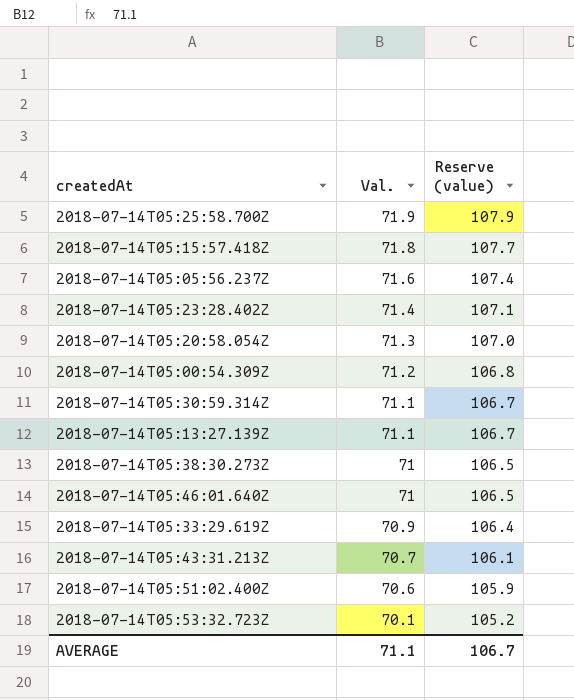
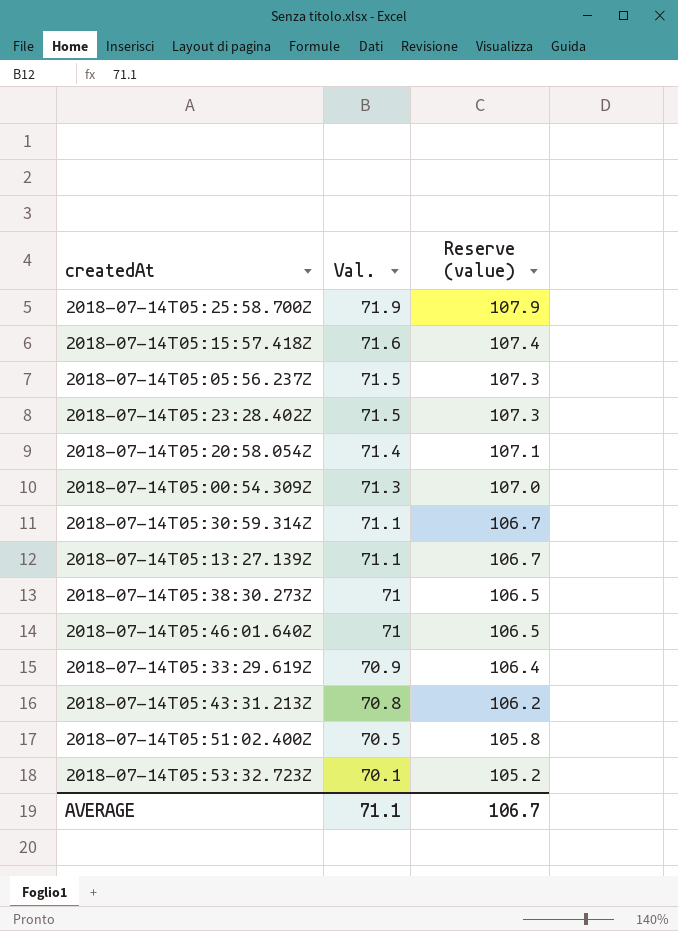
2018-07-14T05:15:57.418Z | Val.: 71.8 -> 71.6
2018-07-14T05:15:57.418Z | Reserve (value): 107.7 -> 107.4
2018-07-14T05:05:56.237Z | Val.: 71.6 -> 71.5
2018-07-14T05:05:56.237Z | Reserve (value): 107.4 -> 107.3
2018-07-14T05:23:28.402Z | Val.: 71.4 -> 71.5
2018-07-14T05:23:28.402Z | Reserve (value): 107.1 -> 107.3
2018-07-14T05:20:58.054Z | Val.: 71.3 -> 71.4
2018-07-14T05:20:58.054Z | Reserve (value): 107.0 -> 107.1
2018-07-14T05:00:54.309Z | Val.: 71.2 -> 71.3
2018-07-14T05:00:54.309Z | Reserve (value): 106.8 -> 107.0
2018-07-14T05:43:31.213Z | Val.: 70.7 -> 70.8
2018-07-14T05:43:31.213Z | Reserve (value): 106.1 -> 106.2
2018-07-14T05:51:02.400Z | Val.: 70.6 -> 70.5
2018-07-14T05:51:02.400Z | Reserve (value): 105.9 -> 105.8

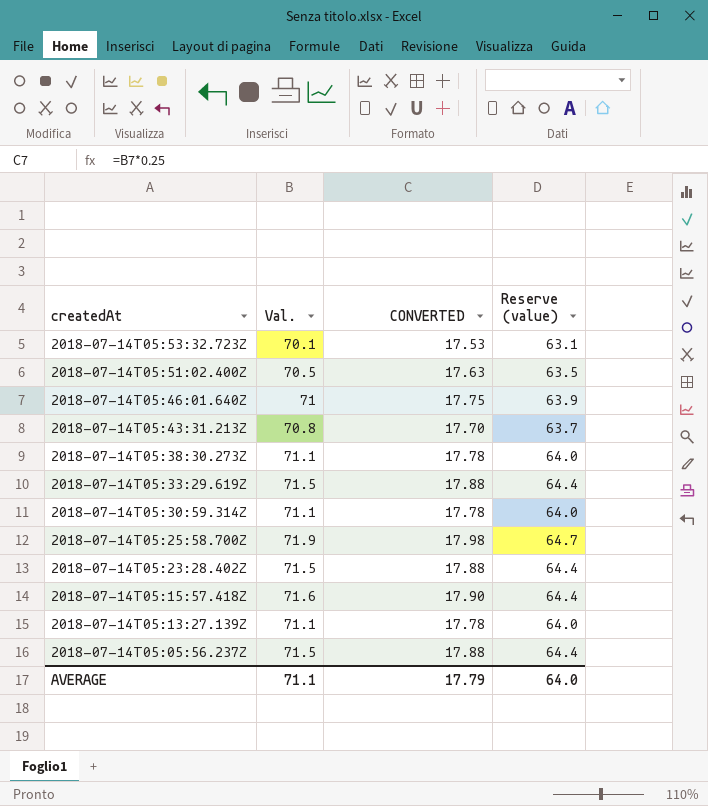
row order: Val. descending -> createdAt descending
column CONVERTED | formula: none -> [Val.] * 0.25
column Reserve (value) | formula: [Val.] * 1.5 -> [Val.] * 0.9
row 2018-07-14T05:20:58.054Z: 71.4 | 107.1 -> none
row 2018-07-14T05:00:54.309Z: 71.3 | 107.0 -> none
2018-07-14T05:38:30.273Z | Val.: 71 -> 71.1
2018-07-14T05:33:29.619Z | Val.: 70.9 -> 71.5
AVERAGE | Reserve (value): 106.7 -> 64.0

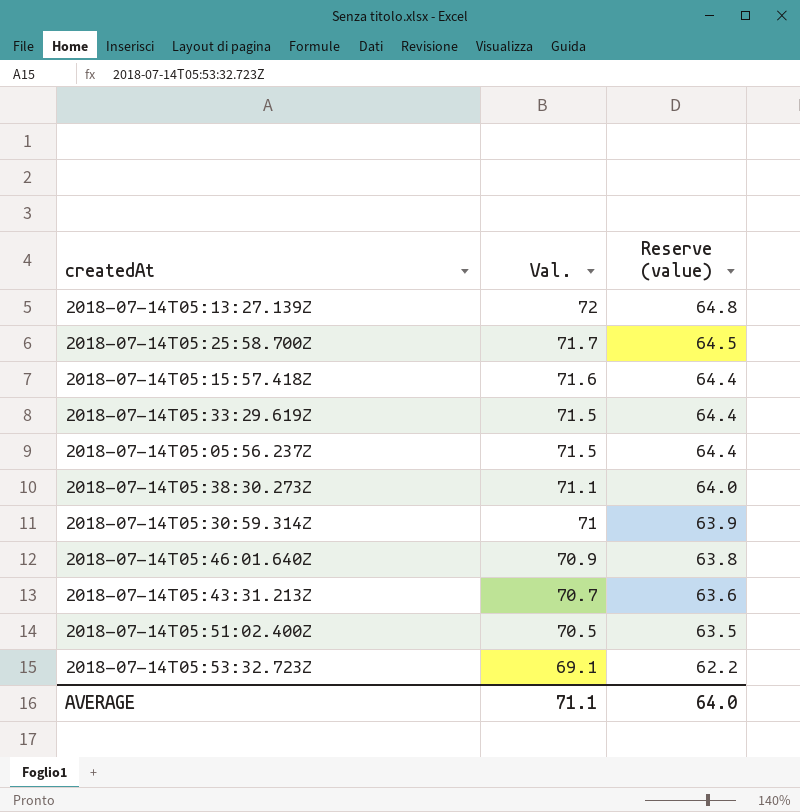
row order: createdAt descending -> Val. descending
column CONVERTED | formula: [Val.] * 0.25 -> none
row 2018-07-14T05:23:28.402Z: 71.5 | 17.88 | 64.4 -> none
2018-07-14T05:13:27.139Z | Val.: 71.1 -> 72
2018-07-14T05:13:27.139Z | Reserve (value): 64.0 -> 64.8
2018-07-14T05:25:58.700Z | Val.: 71.9 -> 71.7
2018-07-14T05:25:58.700Z | Reserve (value): 64.7 -> 64.5
2018-07-14T05:30:59.314Z | Val.: 71.1 -> 71
2018-07-14T05:30:59.314Z | Reserve (value): 64.0 -> 63.9
2018-07-14T05:46:01.640Z | Val.: 71 -> 70.9
2018-07-14T05:46:01.640Z | Reserve (value): 63.9 -> 63.8
2018-07-14T05:43:31.213Z | Val.: 70.8 -> 70.7
2018-07-14T05:43:31.213Z | Reserve (value): 63.7 -> 63.6
2018-07-14T05:53:32.723Z | Val.: 70.1 -> 69.1
2018-07-14T05:53:32.723Z | Reserve (value): 63.1 -> 62.2

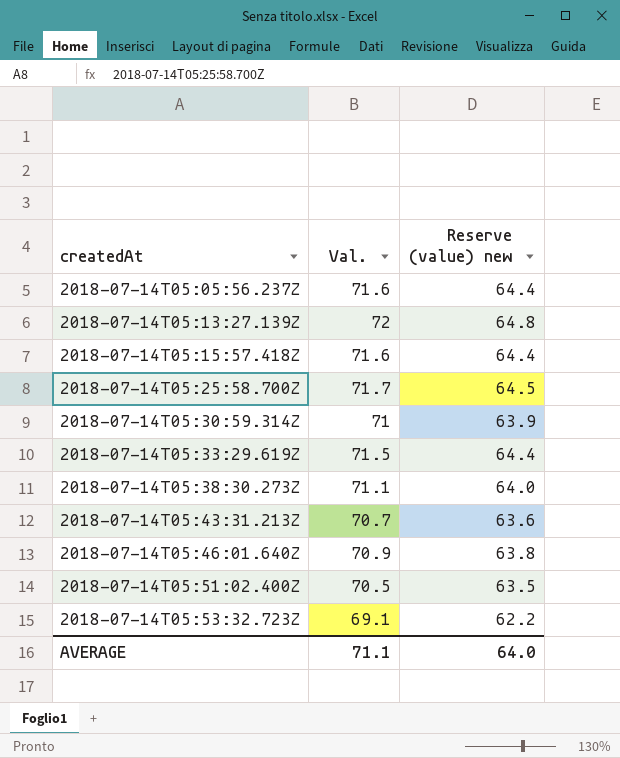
row order: Val. descending -> createdAt ascending
column name: Reserve (value) -> Reserve (value) new
2018-07-14T05:05:56.237Z | Val.: 71.5 -> 71.6

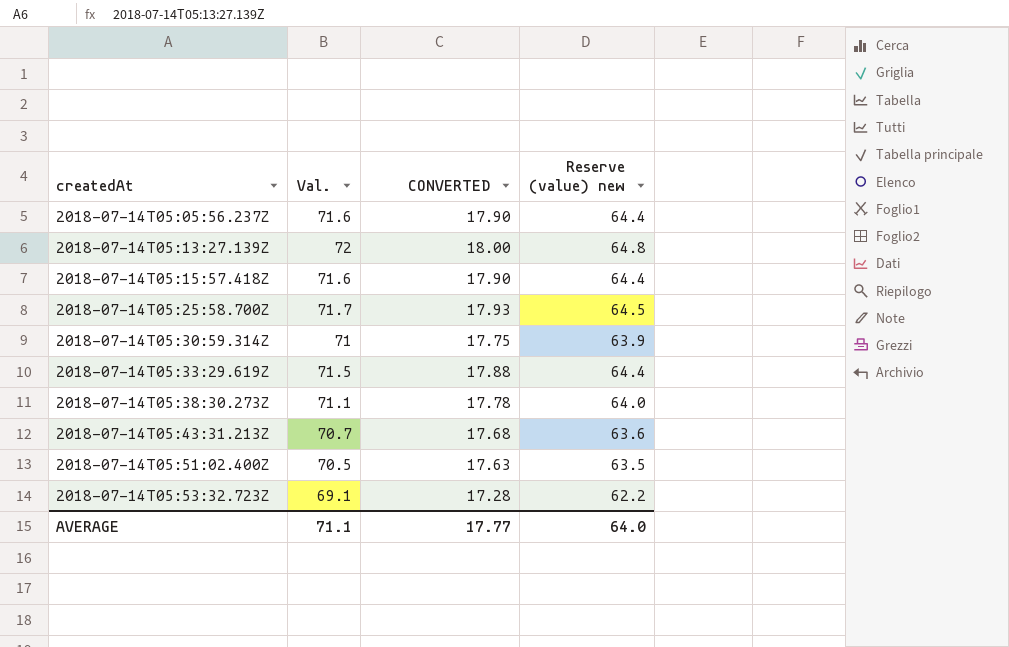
column CONVERTED | formula: none -> [Val.] * 0.25
row 2018-07-14T05:46:01.640Z: 70.9 | 63.8 -> none

